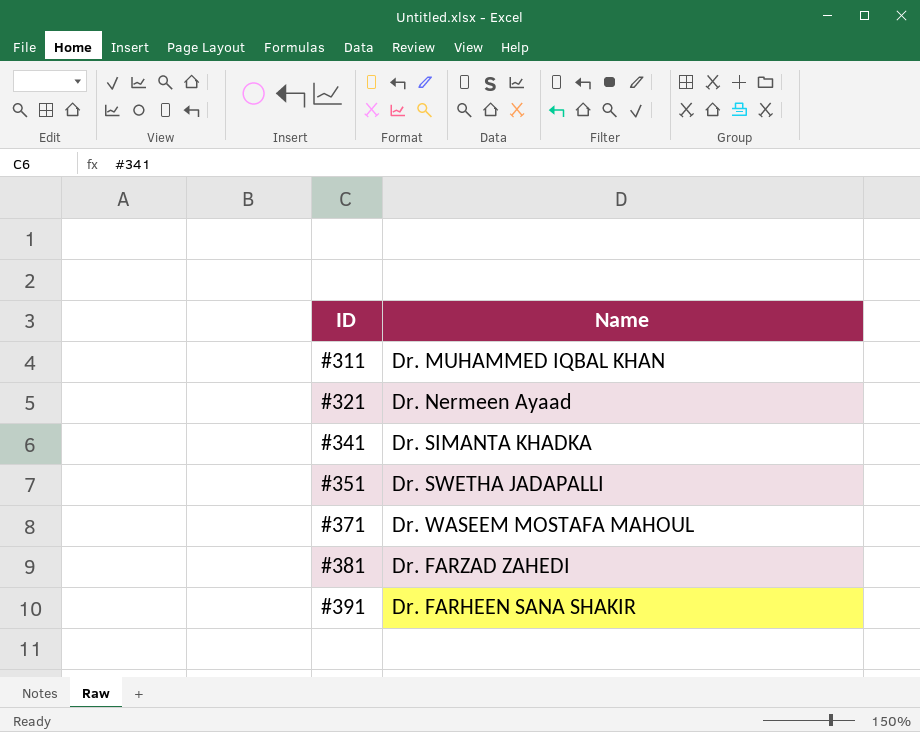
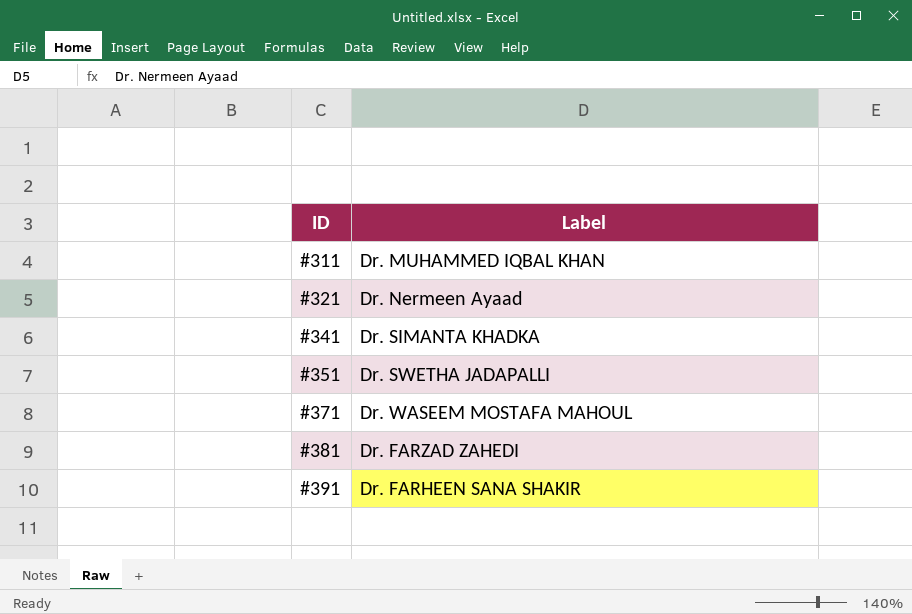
column name: Name -> Label

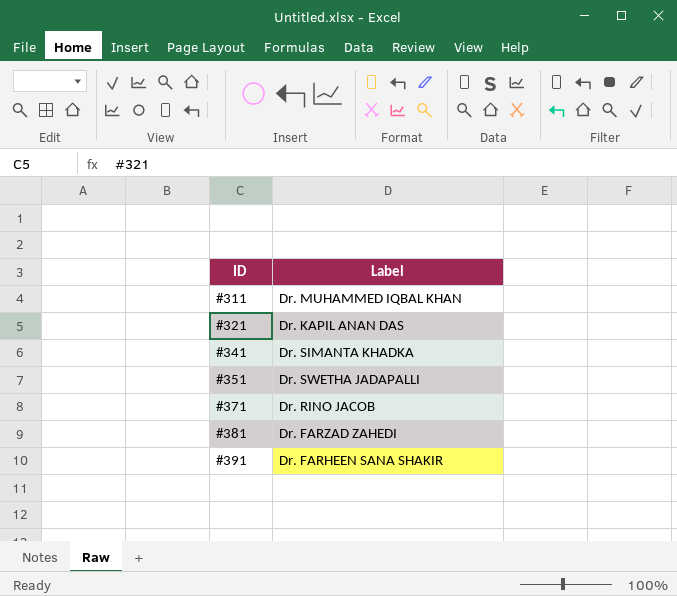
#321 | Label: Dr. Nermeen Ayaad -> Dr. KAPIL ANAN DAS
#371 | Label: Dr. WASEEM MOSTAFA MAHOUL -> Dr. RINO JACOB

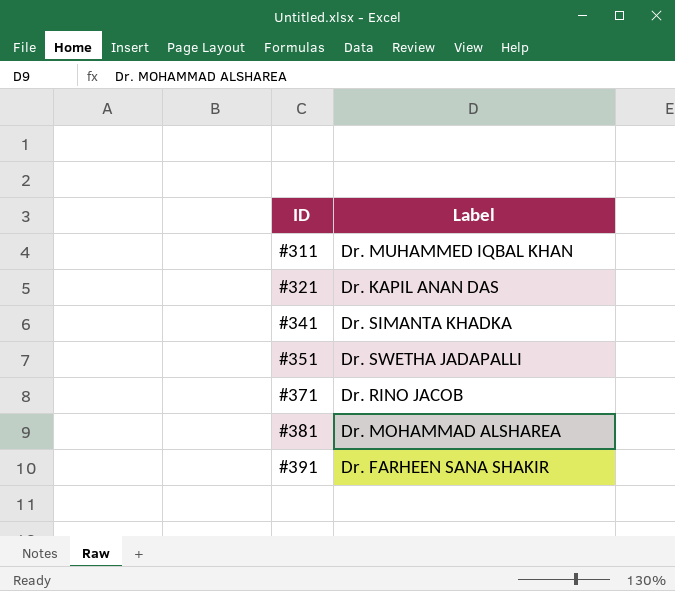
#381 | Label: Dr. FARZAD ZAHEDI -> Dr. MOHAMMAD ALSHAREA

